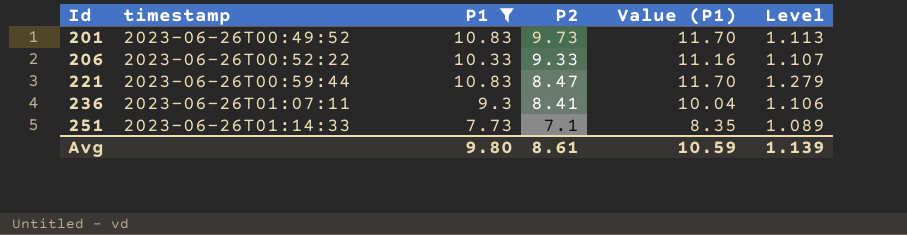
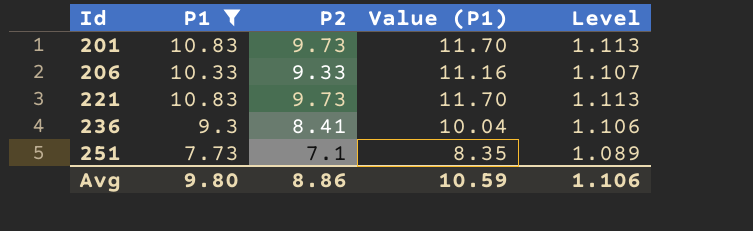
column timestamp | position: 2 -> none
221 | P2: 8.47 -> 9.73
221 | Level: 1.279 -> 1.113
Avg | P2: 8.61 -> 8.86
Avg | Level: 1.139 -> 1.106

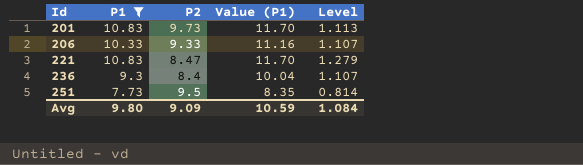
221 | P2: 9.73 -> 8.47
221 | Level: 1.113 -> 1.279
236 | P2: 8.41 -> 8.4
236 | Level: 1.106 -> 1.107
251 | P2: 7.1 -> 9.5
251 | Level: 1.089 -> 0.814
Avg | P2: 8.86 -> 9.09
Avg | Level: 1.106 -> 1.084

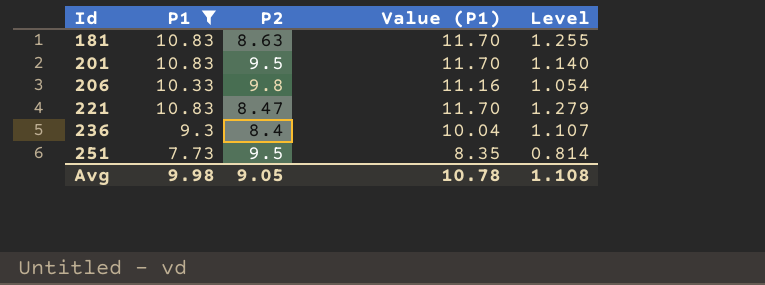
row 181: none -> 10.83 | 8.63 | 11.70 | 1.255
201 | P2: 9.73 -> 9.5
201 | Level: 1.113 -> 1.140
206 | P2: 9.33 -> 9.8
206 | Level: 1.107 -> 1.054
Avg | P1: 9.80 -> 9.98
Avg | P2: 9.09 -> 9.05
Avg | Value (P1): 10.59 -> 10.78
Avg | Level: 1.084 -> 1.108

